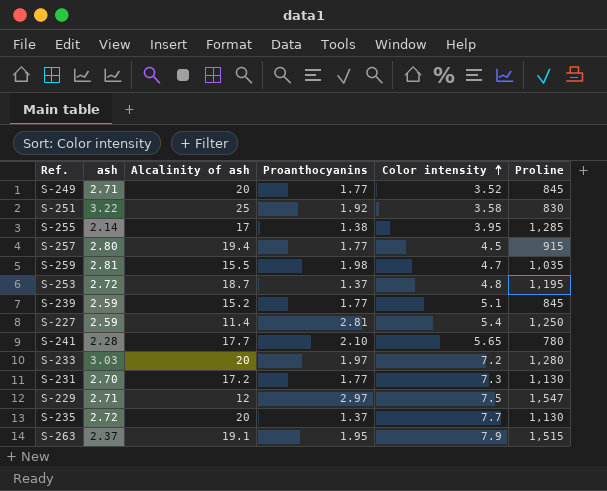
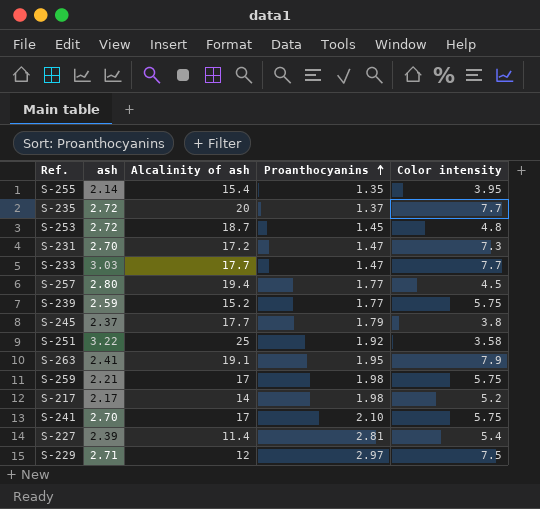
row order: Color intensity ascending -> Proanthocyanins ascending
column Proline | position: 6 -> none
row S-249: 2.71 | 20 | 1.77 | 3.52 | 845 -> none
S-255 | Alcalinity of ash: 17 -> 15.4
S-255 | Proanthocyanins: 1.38 -> 1.35
S-253 | Proanthocyanins: 1.37 -> 1.45
S-231 | Proanthocyanins: 1.77 -> 1.47
S-233 | Alcalinity of ash: 20 -> 17.7
S-233 | Proanthocyanins: 1.97 -> 1.47
S-233 | Color intensity: 7.2 -> 7.7
S-239 | Color intensity: 5.1 -> 5.75
row S-245: none -> 2.37 | 17.7 | 1.79 | 3.8
S-263 | ash: 2.37 -> 2.41
S-259 | ash: 2.81 -> 2.21
S-259 | Alcalinity of ash: 15.5 -> 17
S-259 | Color intensity: 4.7 -> 5.75
row S-217: none -> 2.17 | 14 | 1.98 | 5.2
S-241 | ash: 2.28 -> 2.70
S-241 | Alcalinity of ash: 17.7 -> 17
S-241 | Color intensity: 5.65 -> 5.75
S-227 | ash: 2.59 -> 2.39

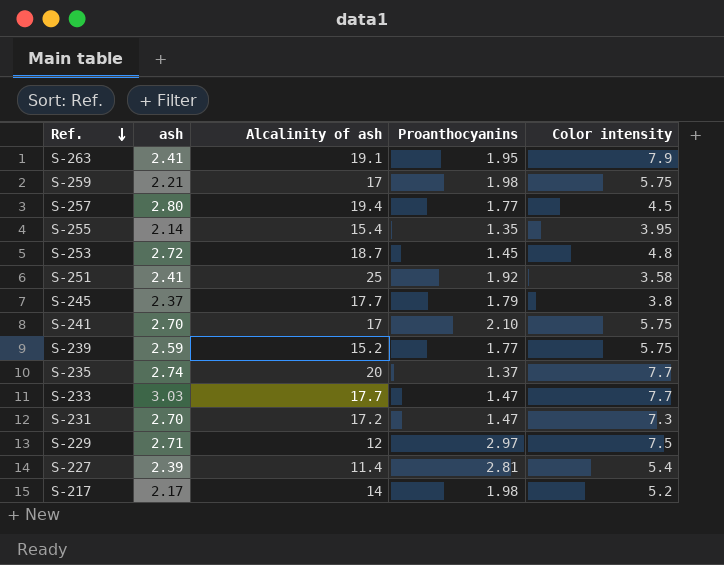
row order: Proanthocyanins ascending -> Ref. descending
S-251 | ash: 3.22 -> 2.41
S-235 | ash: 2.72 -> 2.74

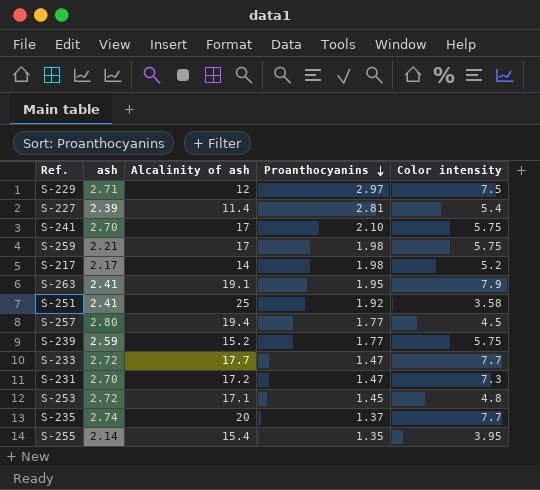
row order: Ref. descending -> Proanthocyanins descending
row S-245: 2.37 | 17.7 | 1.79 | 3.8 -> none
S-233 | ash: 3.03 -> 2.72
S-253 | Alcalinity of ash: 18.7 -> 17.1

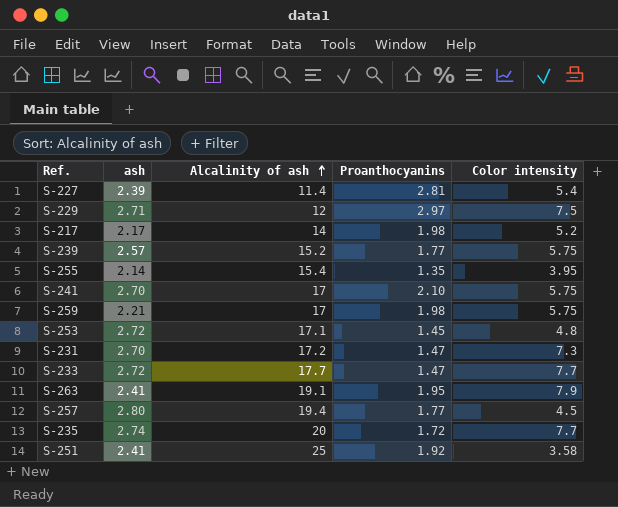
row order: Proanthocyanins descending -> Alcalinity of ash ascending
S-239 | ash: 2.59 -> 2.57
S-235 | Proanthocyanins: 1.37 -> 1.72

